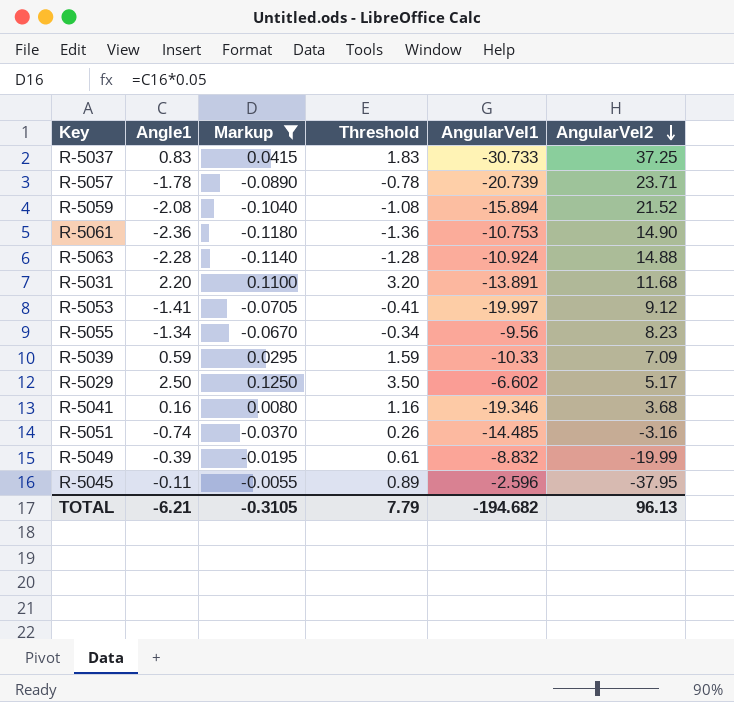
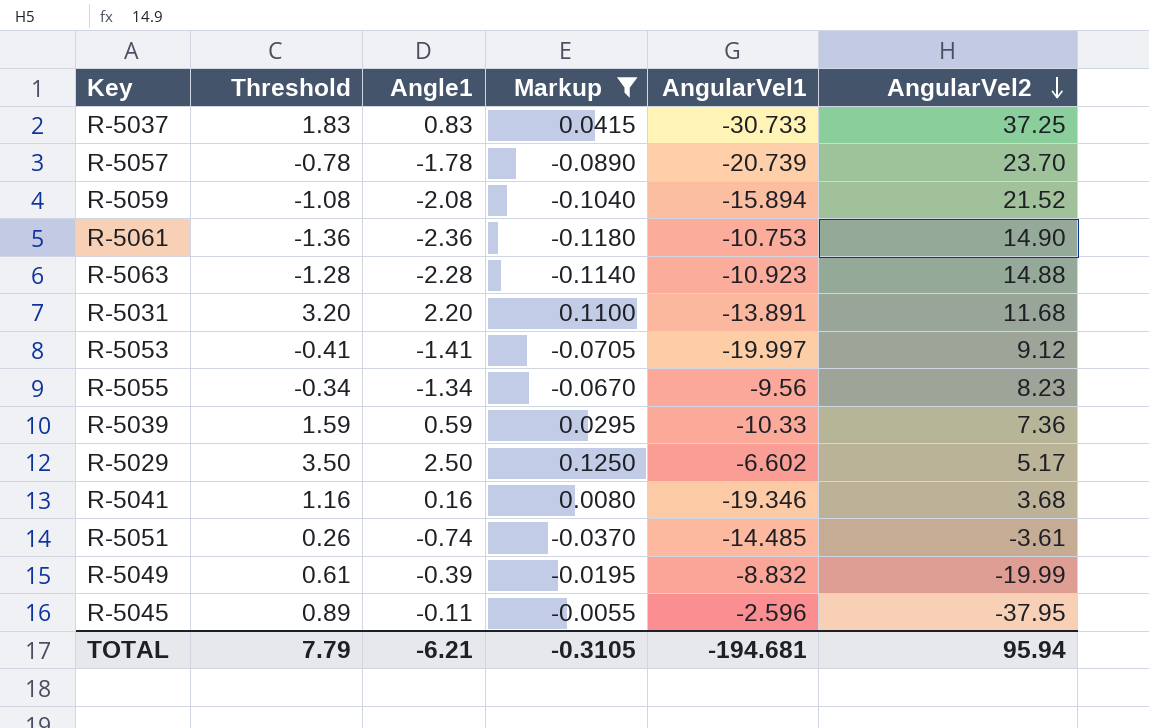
column Threshold | position: 4 -> 2
R-5057 | AngularVel2: 23.71 -> 23.70
R-5063 | AngularVel1: -10.924 -> -10.923
R-5039 | AngularVel2: 7.09 -> 7.36
R-5051 | AngularVel2: -3.16 -> -3.61
TOTAL | AngularVel1: -194.682 -> -194.681
TOTAL | AngularVel2: 96.13 -> 95.94

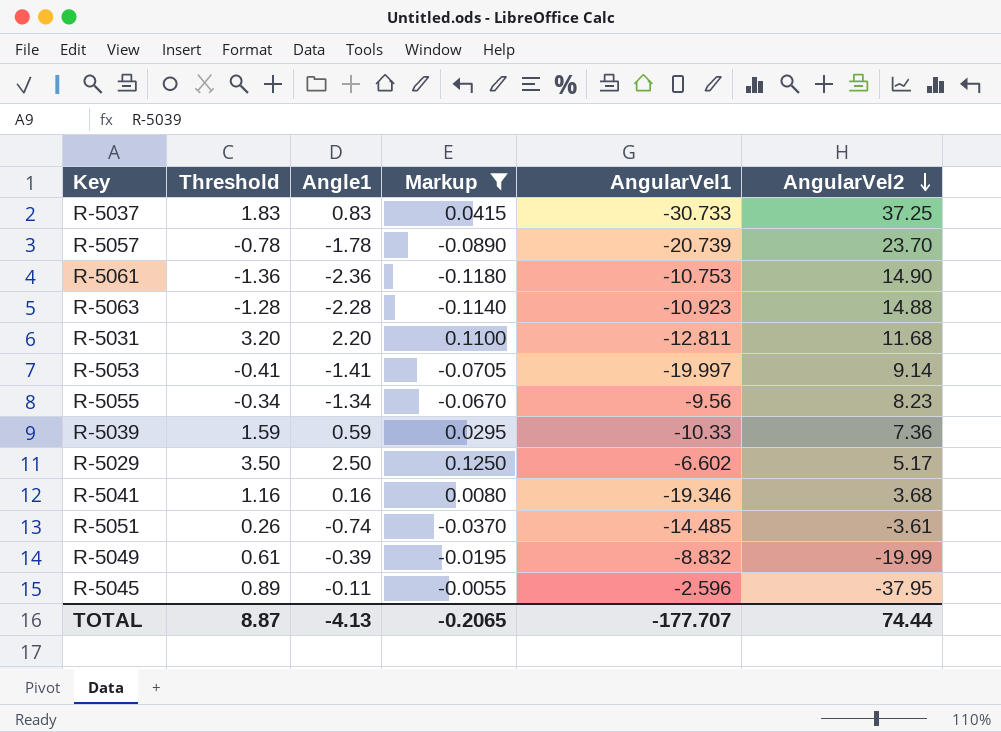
row R-5059: -1.08 | -2.08 | -0.1040 | -15.894 | 21.52 -> none
R-5031 | AngularVel1: -13.891 -> -12.811
R-5053 | AngularVel2: 9.12 -> 9.14
TOTAL | Threshold: 7.79 -> 8.87
TOTAL | Angle1: -6.21 -> -4.13
TOTAL | Markup: -0.3105 -> -0.2065
TOTAL | AngularVel1: -194.681 -> -177.707
TOTAL | AngularVel2: 95.94 -> 74.44

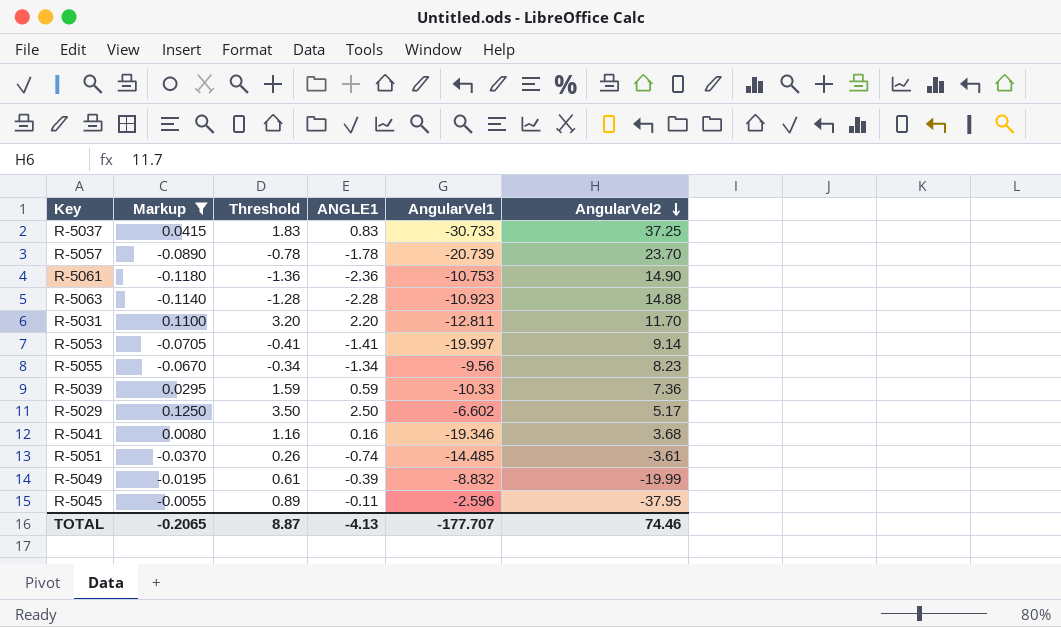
column Markup | position: 4 -> 2
column name: Angle1 -> ANGLE1
R-5031 | AngularVel2: 11.68 -> 11.70
TOTAL | AngularVel2: 74.44 -> 74.46

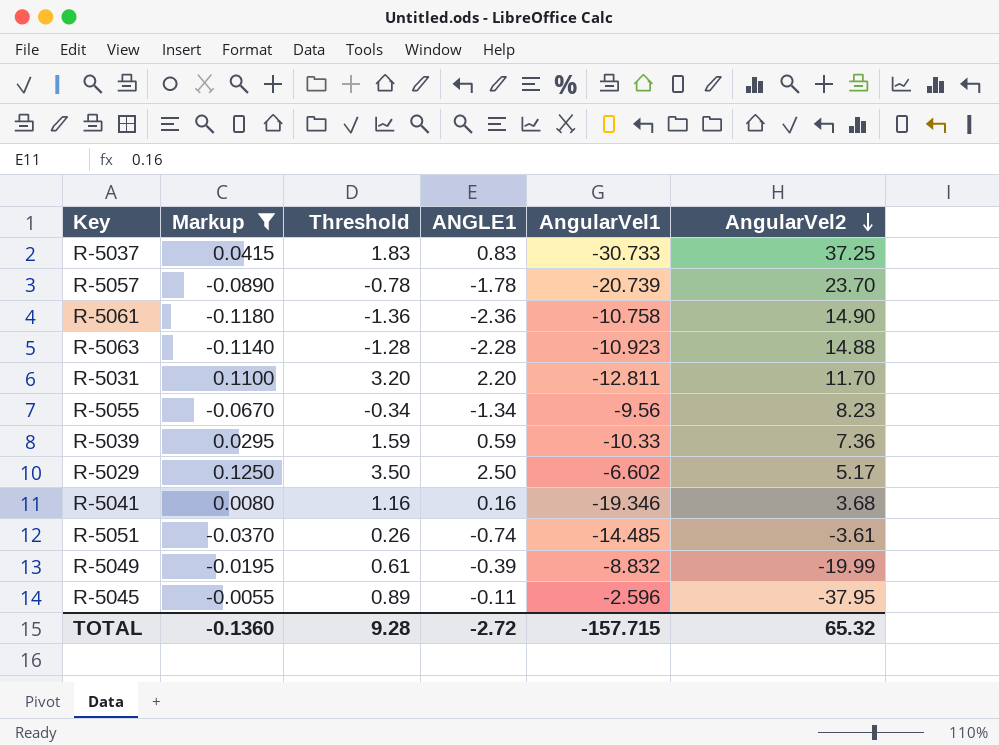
row R-5053: -0.0705 | -0.41 | -1.41 | -19.997 | 9.14 -> none
R-5061 | AngularVel1: -10.753 -> -10.758
TOTAL | Markup: -0.2065 -> -0.1360
TOTAL | Threshold: 8.87 -> 9.28
TOTAL | ANGLE1: -4.13 -> -2.72
TOTAL | AngularVel1: -177.707 -> -157.715
TOTAL | AngularVel2: 74.46 -> 65.32

